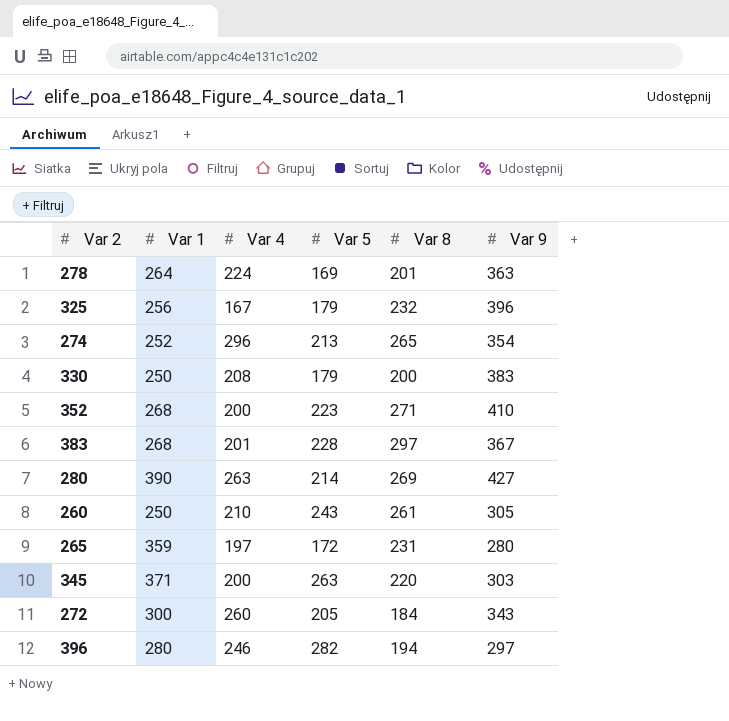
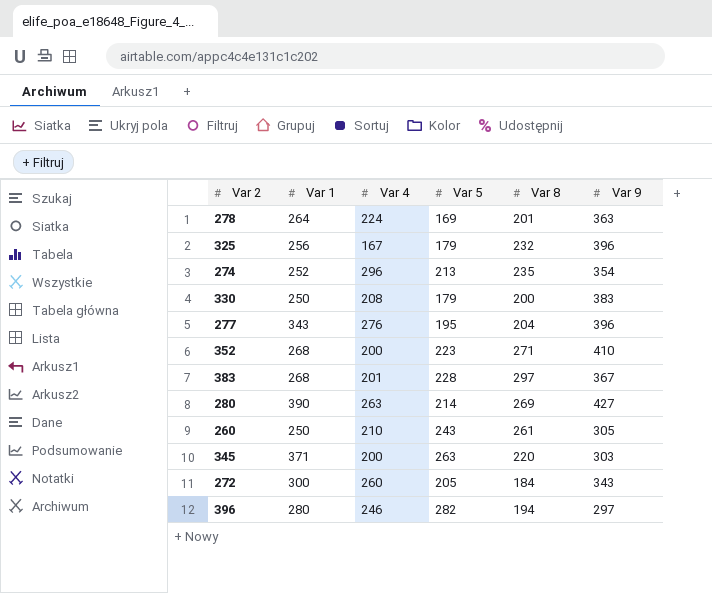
row 265: 359 | 197 | 172 | 231 | 280 -> none
274 | Var 8: 265 -> 235
row 277: none -> 343 | 276 | 195 | 204 | 396

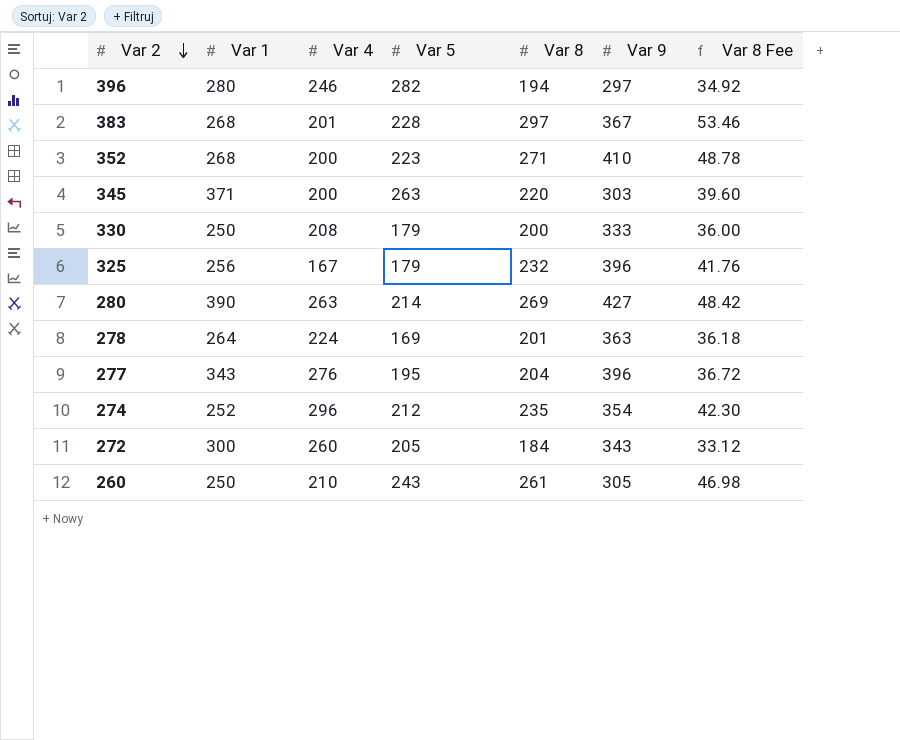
row order: none -> Var 2 descending
column Var 8 Fee | formula: none -> [Var 8] * 0.18
330 | Var 9: 383 -> 333
274 | Var 5: 213 -> 212

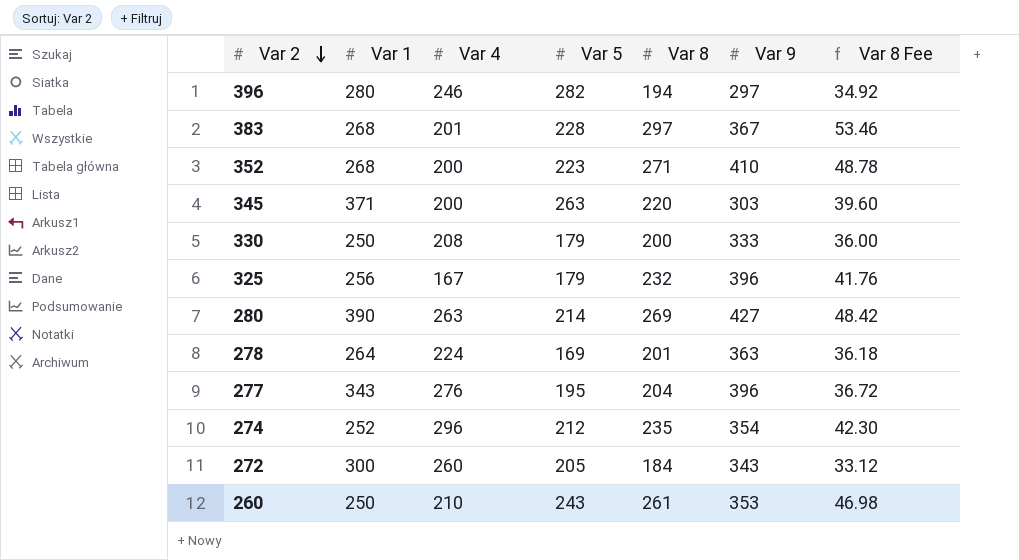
260 | Var 9: 305 -> 353

